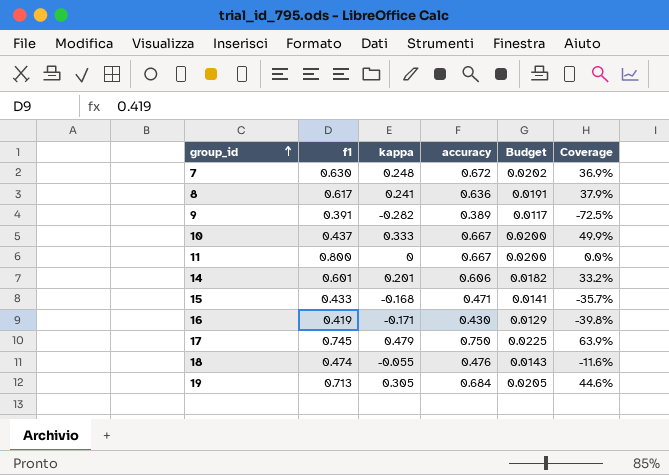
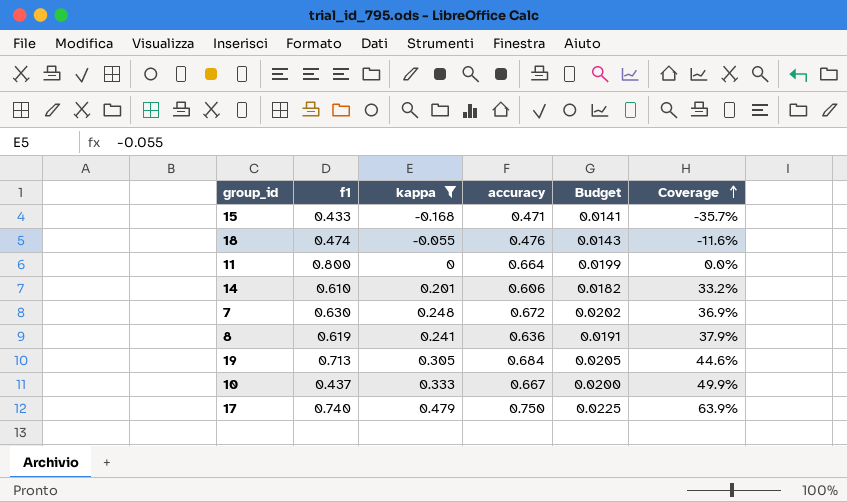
filter: none -> kappa >= -0.168
row order: group_id ascending -> Coverage ascending
11 | accuracy: 0.667 -> 0.664
11 | Budget: 0.0200 -> 0.0199
14 | f1: 0.601 -> 0.610
8 | f1: 0.617 -> 0.619
17 | f1: 0.745 -> 0.740

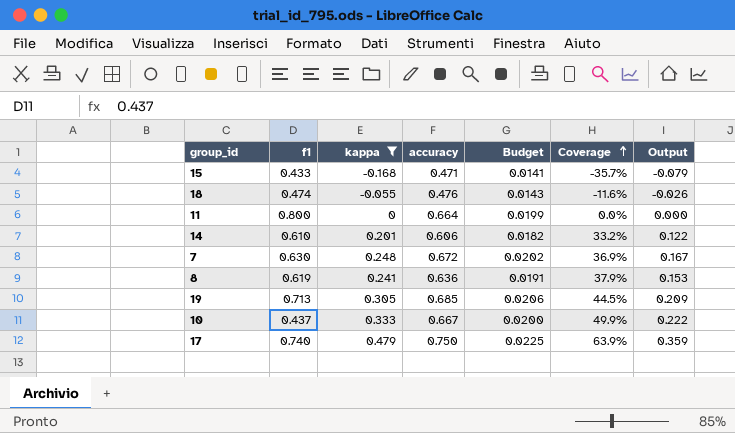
column Output | formula: none -> [kappa] * [accuracy]
19 | accuracy: 0.684 -> 0.685
19 | Budget: 0.0205 -> 0.0206
19 | Coverage: 44.6% -> 44.5%

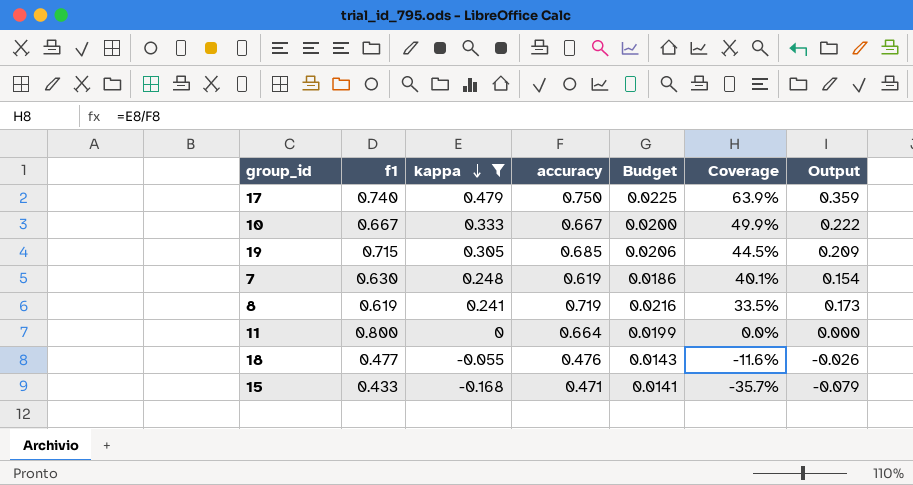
row order: Coverage ascending -> kappa descending
row 14: 0.610 | 0.201 | 0.606 | 0.0182 | 33.2% | 0.122 -> none
10 | f1: 0.437 -> 0.667
19 | f1: 0.713 -> 0.715
7 | accuracy: 0.672 -> 0.619
7 | Budget: 0.0202 -> 0.0186
7 | Coverage: 36.9% -> 40.1%
7 | Output: 0.167 -> 0.154
8 | accuracy: 0.636 -> 0.719
8 | Budget: 0.0191 -> 0.0216
8 | Coverage: 37.9% -> 33.5%
8 | Output: 0.153 -> 0.173
18 | f1: 0.474 -> 0.477

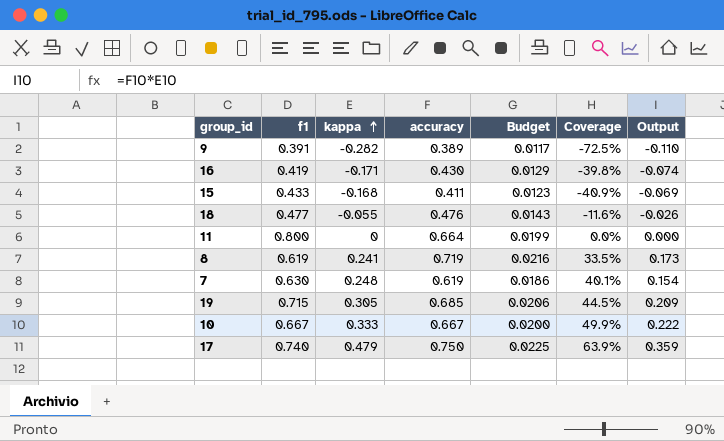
filter: kappa >= -0.168 -> none
row order: kappa descending -> kappa ascending
15 | accuracy: 0.471 -> 0.411
15 | Budget: 0.0141 -> 0.0123
15 | Coverage: -35.7% -> -40.9%
15 | Output: -0.079 -> -0.069

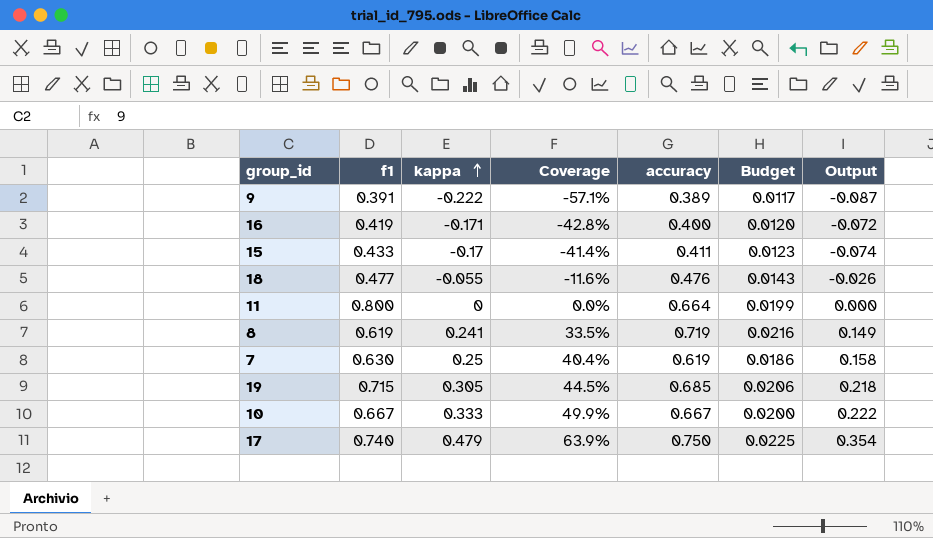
column Coverage | position: 6 -> 4
column Output | formula: [kappa] * [accuracy] -> [f1] * [kappa]
9 | kappa: -0.282 -> -0.222
9 | Coverage: -72.5% -> -57.1%
16 | Coverage: -39.8% -> -42.8%
16 | accuracy: 0.430 -> 0.400
16 | Budget: 0.0129 -> 0.0120
15 | kappa: -0.168 -> -0.17
15 | Coverage: -40.9% -> -41.4%
7 | kappa: 0.248 -> 0.25
7 | Coverage: 40.1% -> 40.4%

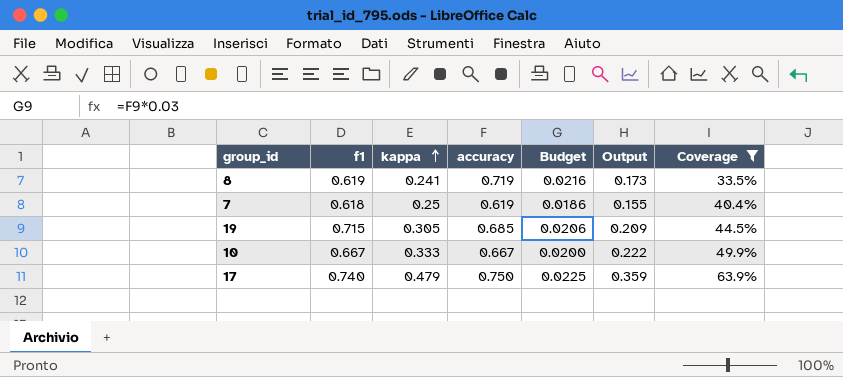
filter: none -> Coverage >= 33.5%
column Output | formula: [f1] * [kappa] -> [kappa] * [accuracy]
column Coverage | position: 4 -> 7
7 | f1: 0.630 -> 0.618

